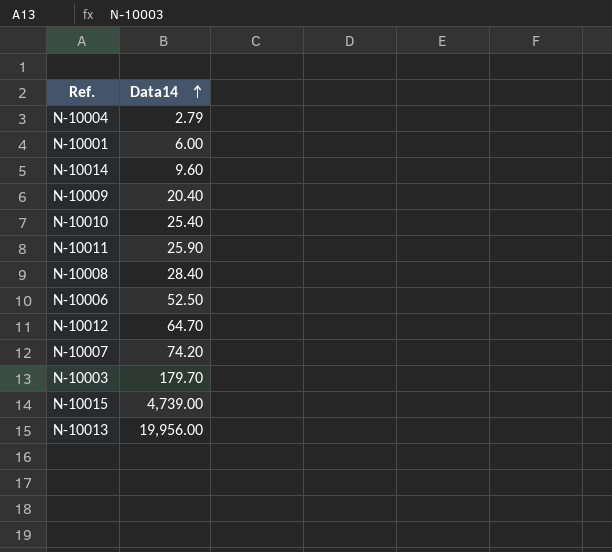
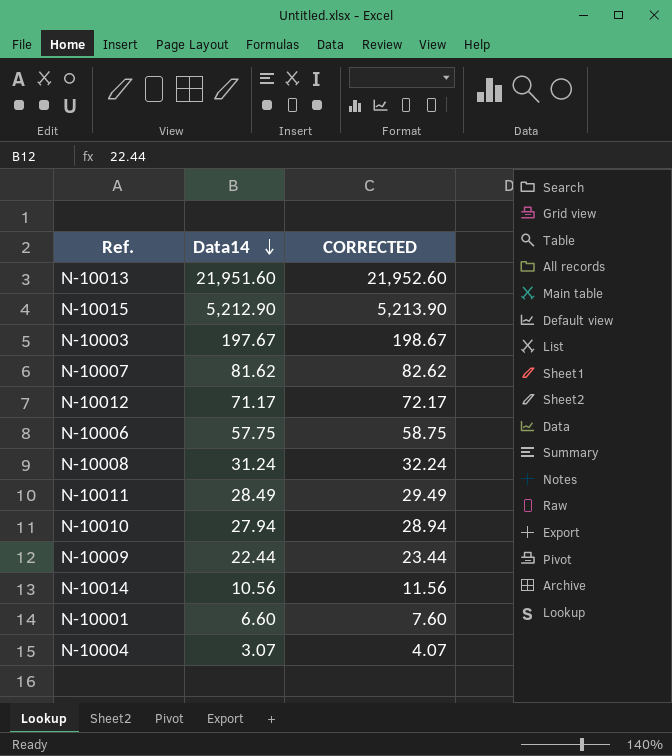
row order: Data14 ascending -> Data14 descending
column CORRECTED | formula: none -> [Data14] + 1
N-10013 | Data14: 19,956.00 -> 21,951.60
N-10015 | Data14: 4,739.00 -> 5,212.90
N-10003 | Data14: 179.70 -> 197.67
N-10007 | Data14: 74.20 -> 81.62
N-10012 | Data14: 64.70 -> 71.17
N-10006 | Data14: 52.50 -> 57.75
N-10008 | Data14: 28.40 -> 31.24
N-10011 | Data14: 25.90 -> 28.49
N-10010 | Data14: 25.40 -> 27.94
N-10009 | Data14: 20.40 -> 22.44
N-10014 | Data14: 9.60 -> 10.56
N-10001 | Data14: 6.00 -> 6.60
N-10004 | Data14: 2.79 -> 3.07

